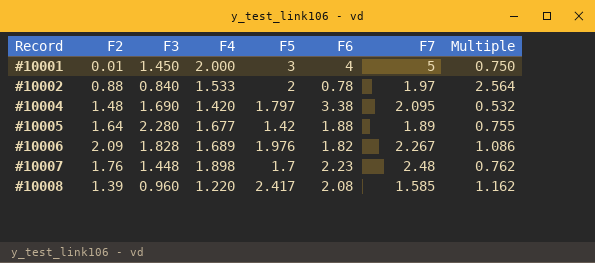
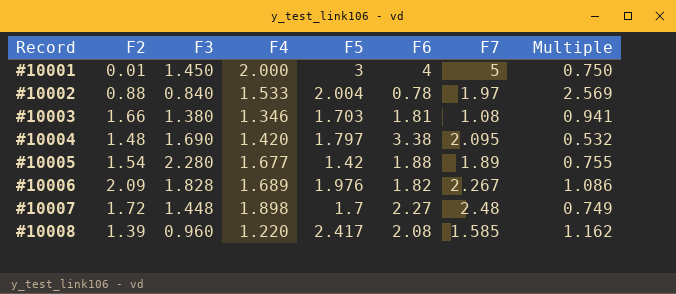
#10002 | F5: 2 -> 2.004
#10002 | Multiple: 2.564 -> 2.569
row #10003: none -> 1.66 | 1.380 | 1.346 | 1.703 | 1.81 | 1.08 | 0.941
#10005 | F2: 1.64 -> 1.54
#10007 | F2: 1.76 -> 1.72
#10007 | F6: 2.23 -> 2.27
#10007 | Multiple: 0.762 -> 0.749

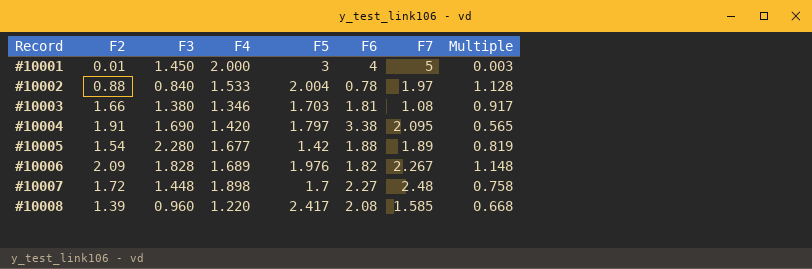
column Multiple | formula: [F5] / [F6] -> [F2] / [F6]
#10004 | F2: 1.48 -> 1.91

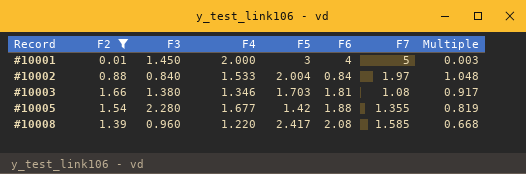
filter: none -> F2 <= 1.66
#10002 | F6: 0.78 -> 0.84
#10002 | Multiple: 1.128 -> 1.048
#10005 | F7: 1.89 -> 1.355

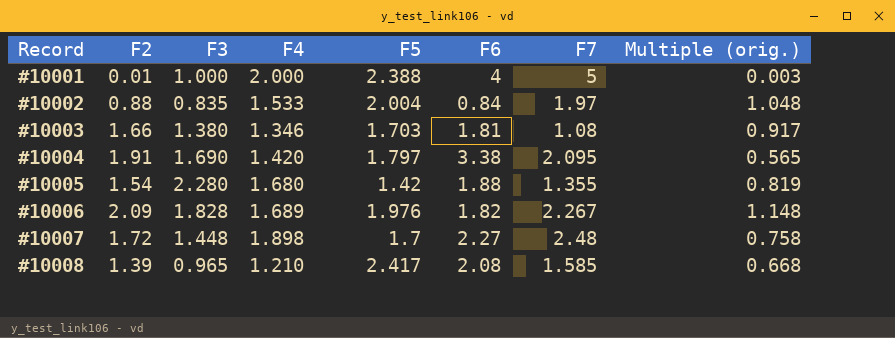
filter: F2 <= 1.66 -> none
column name: Multiple -> Multiple (orig.)
#10001 | F3: 1.450 -> 1.000
#10001 | F5: 3 -> 2.388
#10002 | F3: 0.840 -> 0.835
#10005 | F4: 1.677 -> 1.680
#10008 | F3: 0.960 -> 0.965
#10008 | F4: 1.220 -> 1.210

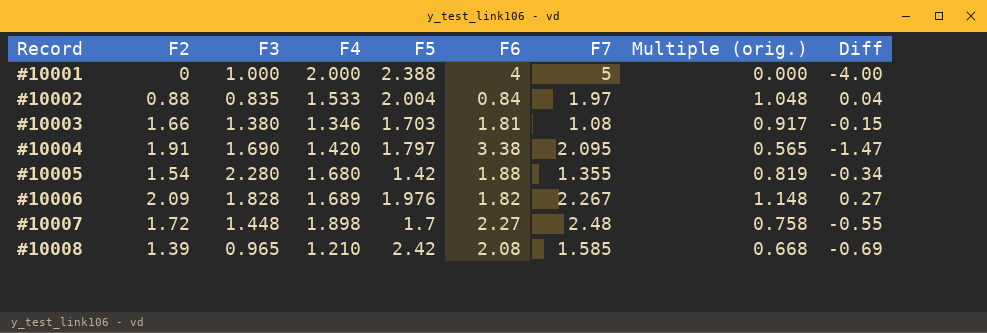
column Diff | formula: none -> [F2] - [F6]
#10001 | F2: 0.01 -> 0
#10001 | Multiple (orig.): 0.003 -> 0.000
#10008 | F5: 2.417 -> 2.42

